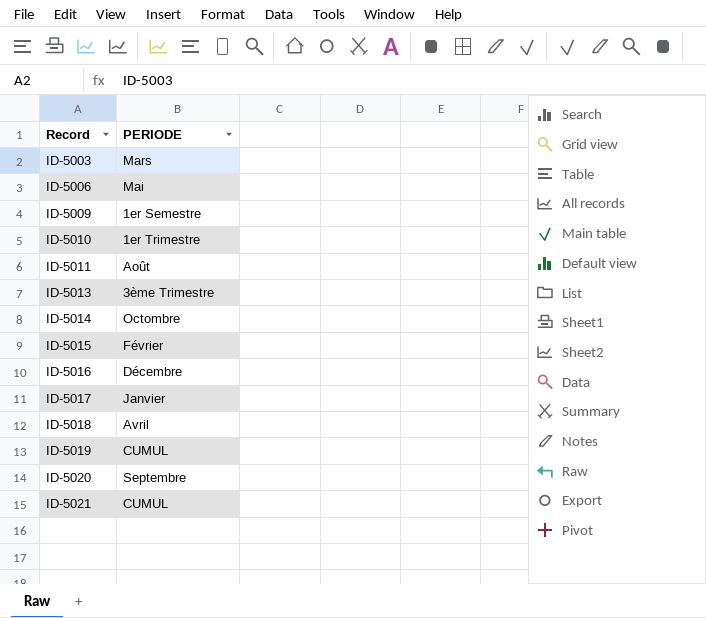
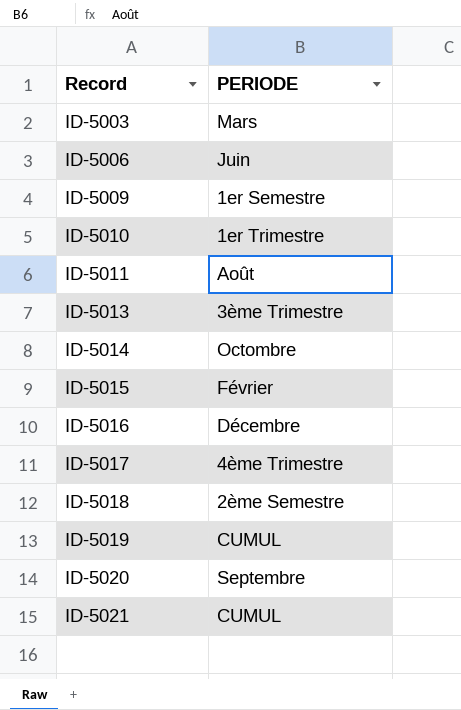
ID-5006 | PERIODE: Mai -> Juin
ID-5017 | PERIODE: Janvier -> 4ème Trimestre
ID-5018 | PERIODE: Avril -> 2ème Semestre

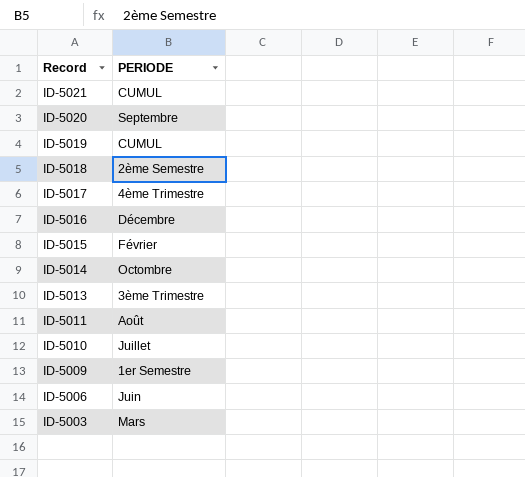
row order: Record ascending -> Record descending
ID-5010 | PERIODE: 1er Trimestre -> Juillet

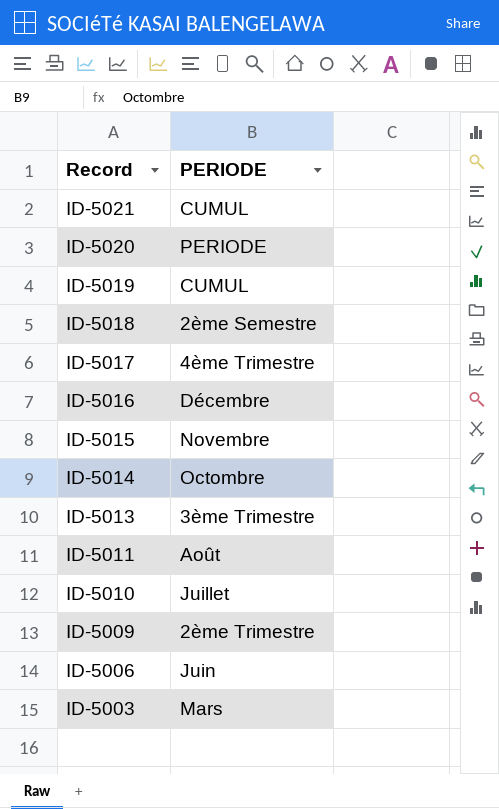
ID-5020 | PERIODE: Septembre -> PERIODE
ID-5015 | PERIODE: Février -> Novembre
ID-5009 | PERIODE: 1er Semestre -> 2ème Trimestre

